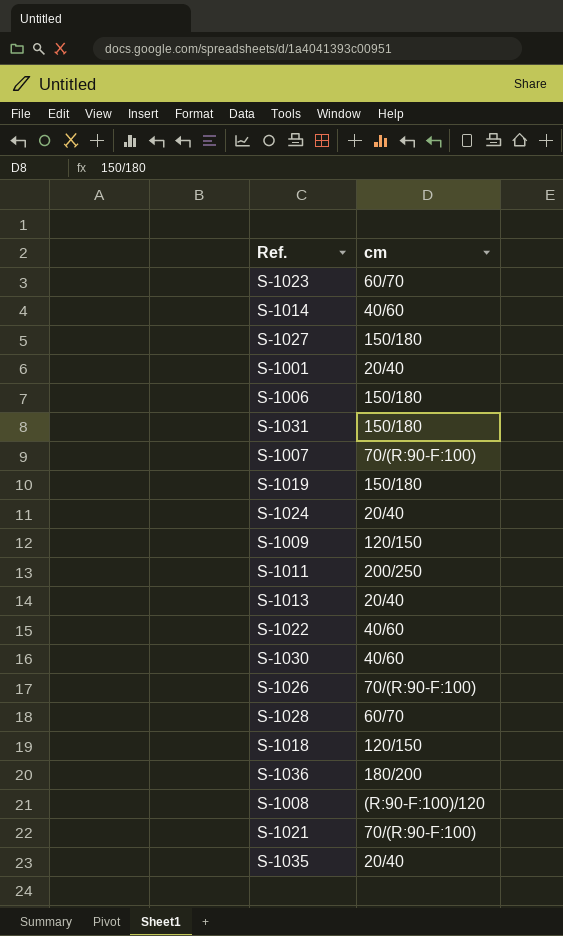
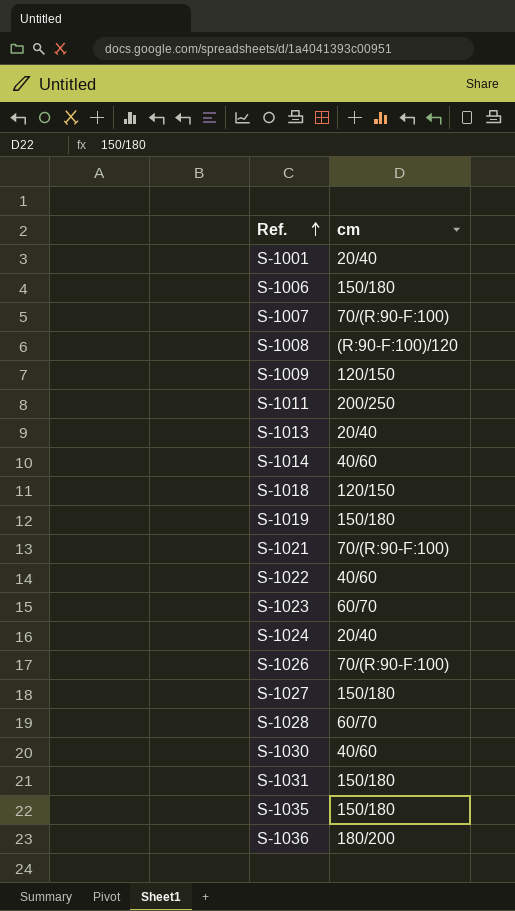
row order: none -> Ref. ascending
S-1035 | cm: 20/40 -> 150/180

